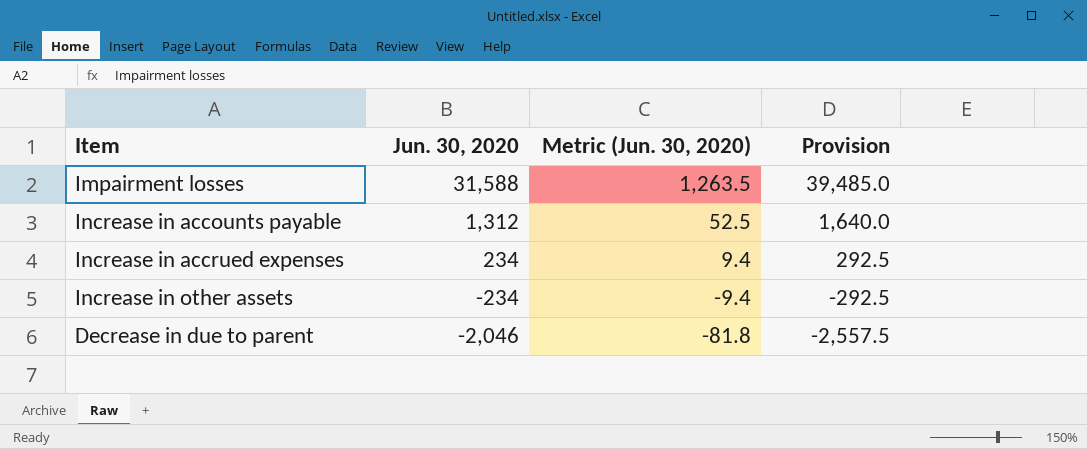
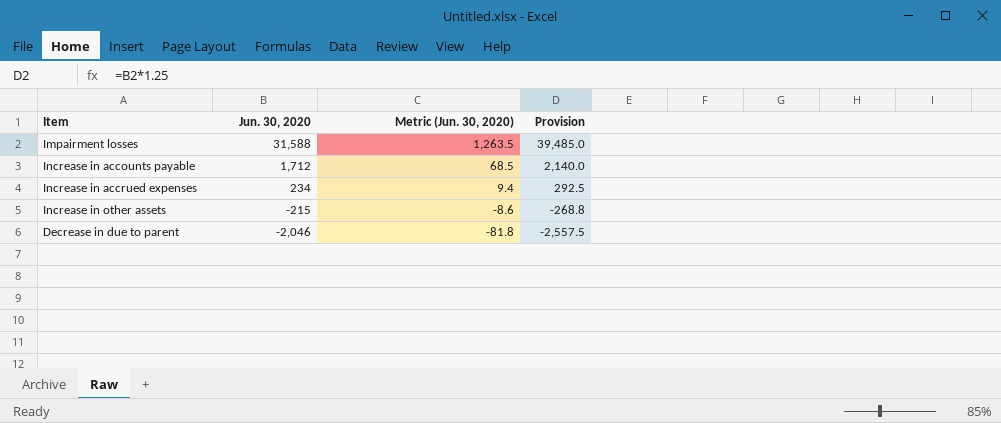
Increase in accounts payable | Jun. 30, 2020: 1,312 -> 1,712
Increase in accounts payable | Metric (Jun. 30, 2020): 52.5 -> 68.5
Increase in accounts payable | Provision: 1,640.0 -> 2,140.0
Increase in other assets | Jun. 30, 2020: -234 -> -215
Increase in other assets | Metric (Jun. 30, 2020): -9.4 -> -8.6
Increase in other assets | Provision: -292.5 -> -268.8

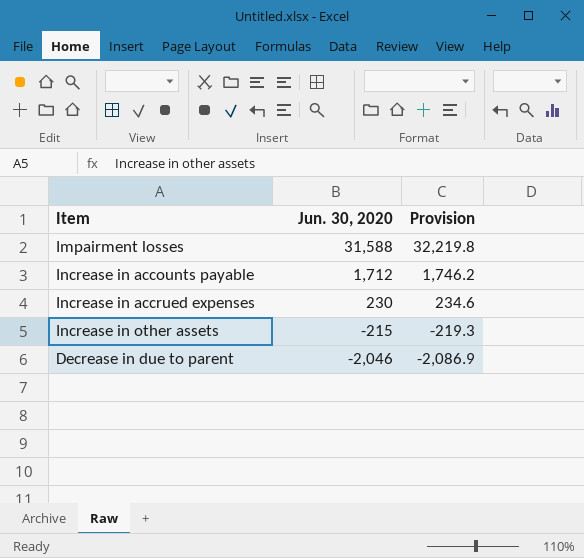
column Metric (Jun. 30, 2020) | formula: [Jun. 30, 2020] * 0.04 -> none
column Provision | formula: [Jun. 30, 2020] * 1.25 -> [Jun. 30, 2020] * 1.02
Increase in accrued expenses | Jun. 30, 2020: 234 -> 230

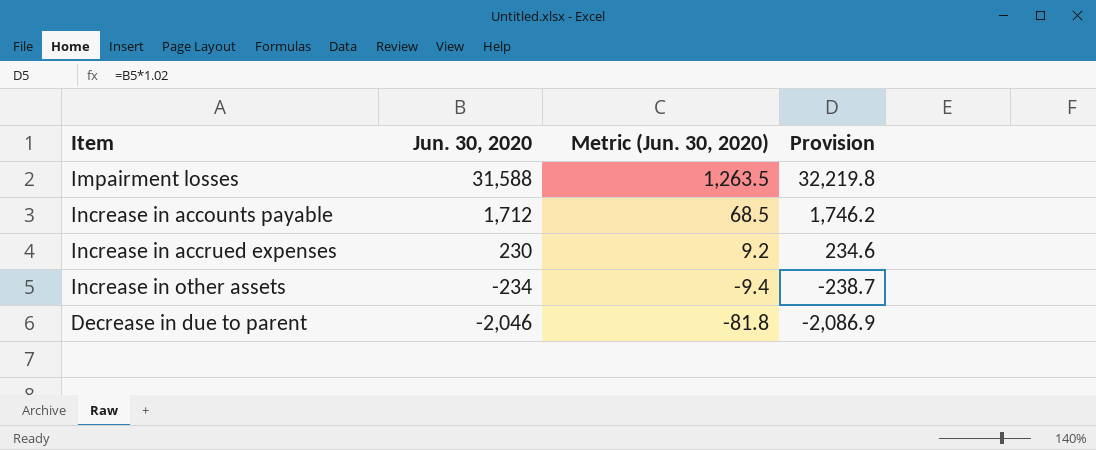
column Metric (Jun. 30, 2020) | formula: none -> [Jun. 30, 2020] * 0.04
Increase in other assets | Jun. 30, 2020: -215 -> -234
Increase in other assets | Provision: -219.3 -> -238.7

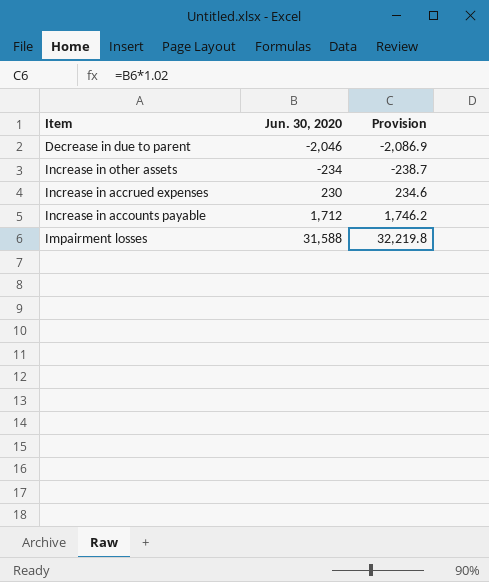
row order: Jun. 30, 2020 descending -> Jun. 30, 2020 ascending
column Metric (Jun. 30, 2020) | formula: [Jun. 30, 2020] * 0.04 -> none

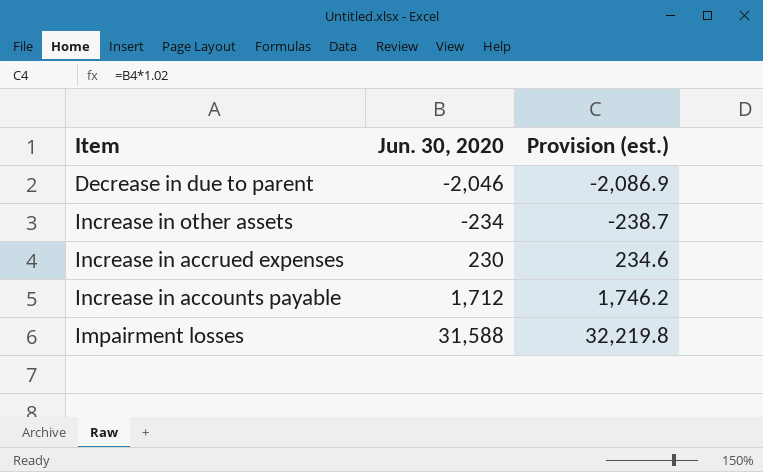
column name: Provision -> Provision (est.)

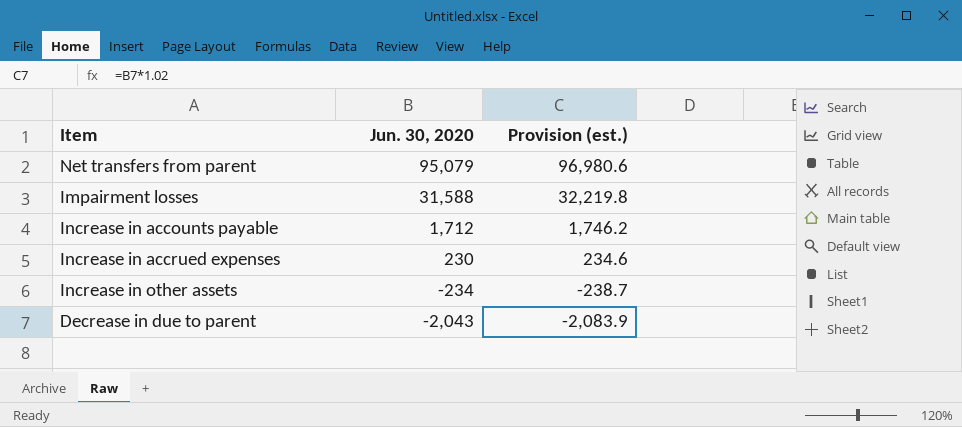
row order: Jun. 30, 2020 ascending -> Jun. 30, 2020 descending
row Net transfers from parent: none -> 95,079 | 96,980.6
Decrease in due to parent | Jun. 30, 2020: -2,046 -> -2,043
Decrease in due to parent | Provision (est.): -2,086.9 -> -2,083.9

